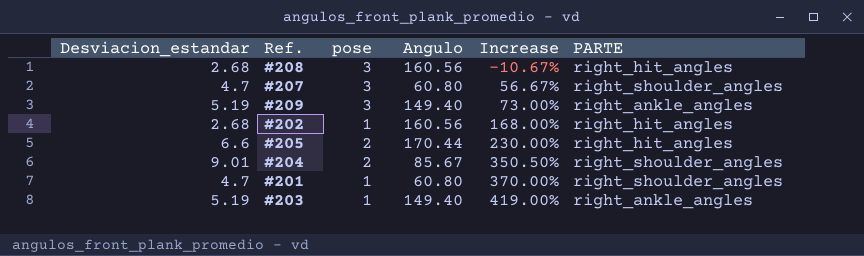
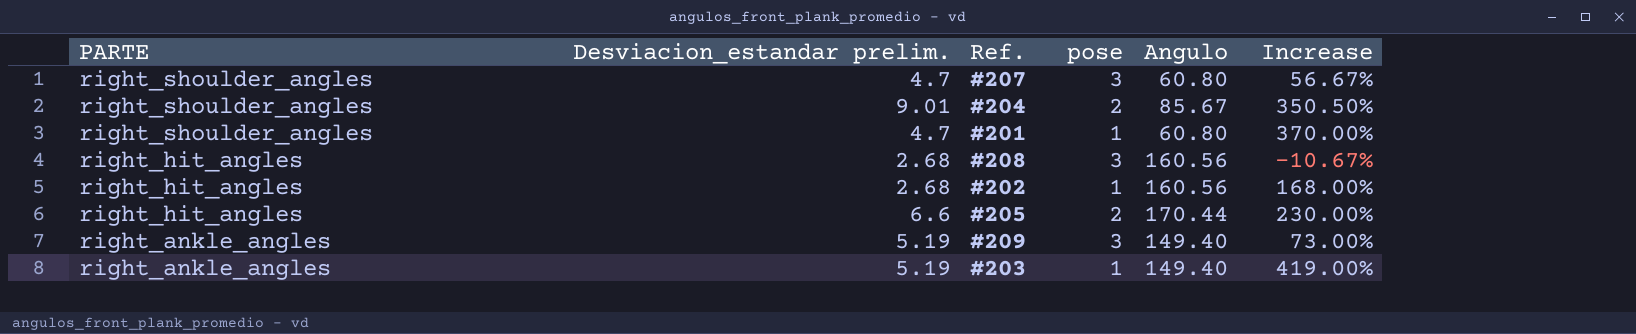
row order: Increase ascending -> PARTE descending
column PARTE | position: 6 -> 1
column name: Desviacion_estandar -> Desviacion_estandar prelim.

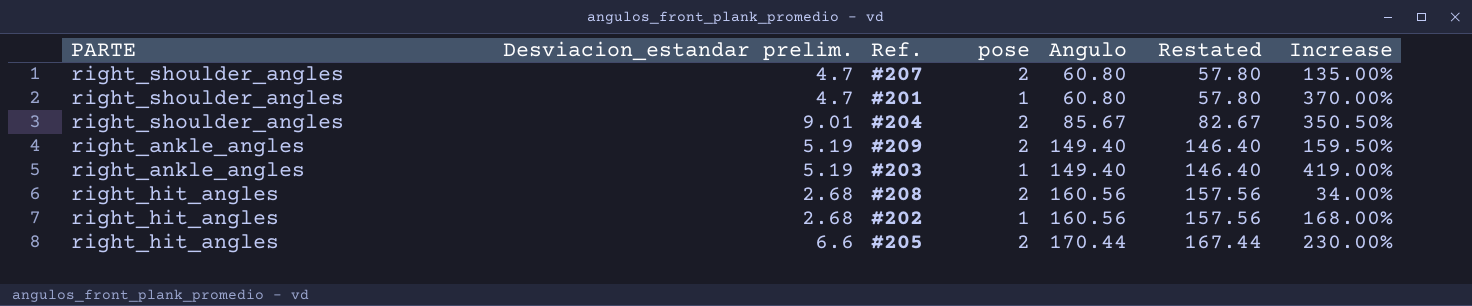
row order: PARTE descending -> Angulo ascending
column Restated | formula: none -> [Angulo] - 3
#207 | pose: 3 -> 2
#207 | Increase: 56.67% -> 135.00%
#209 | pose: 3 -> 2
#209 | Increase: 73.00% -> 159.50%
#208 | pose: 3 -> 2
#208 | Increase: -10.67% -> 34.00%

